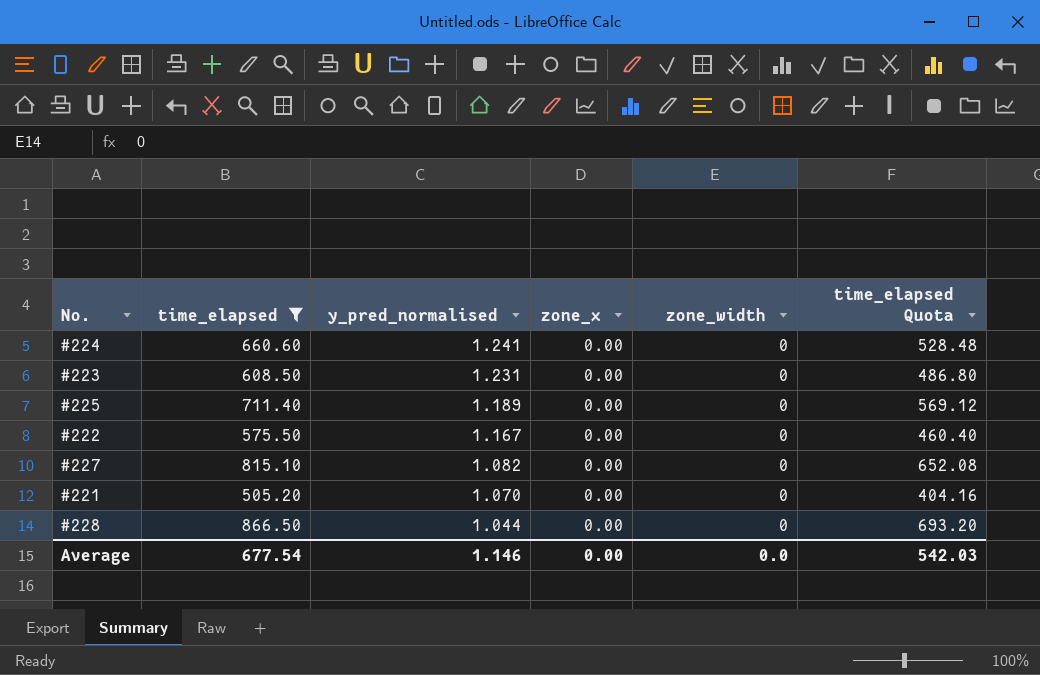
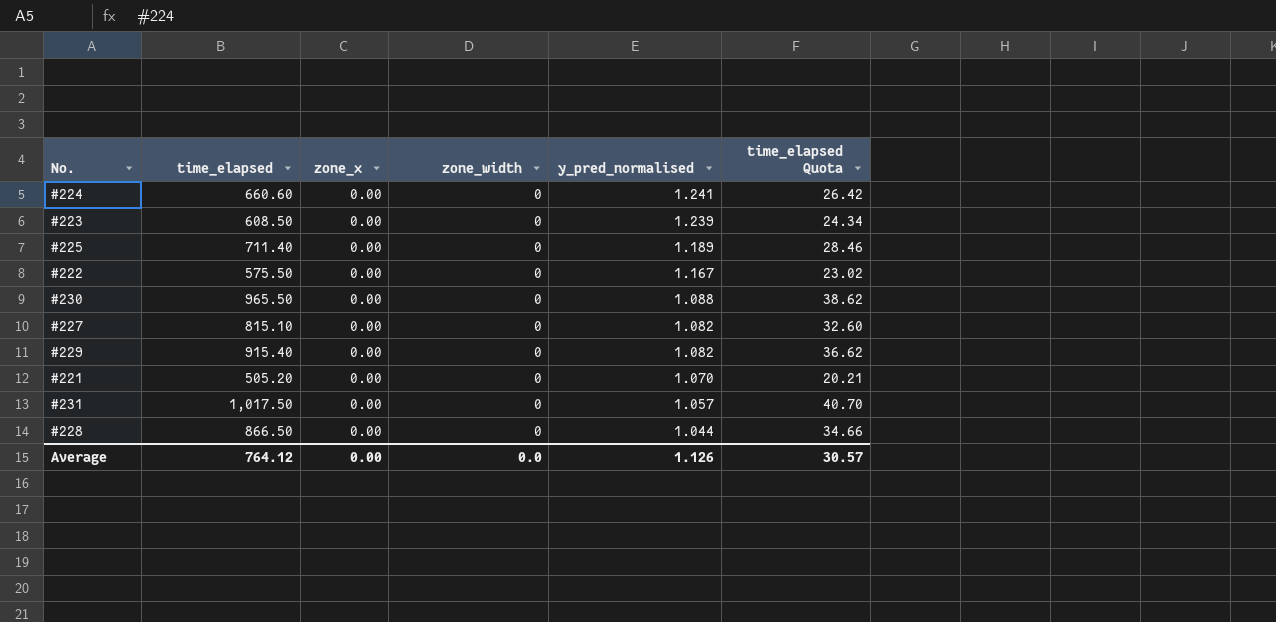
filter: time_elapsed <= 866.50 -> none
column y_pred_normalised | position: 3 -> 5
column time_elapsed Quota | formula: [time_elapsed] * 0.8 -> [time_elapsed] * 0.04
#223 | y_pred_normalised: 1.231 -> 1.239
Average | time_elapsed: 677.54 -> 764.12
Average | y_pred_normalised: 1.146 -> 1.126
Average | time_elapsed Quota: 542.03 -> 30.57

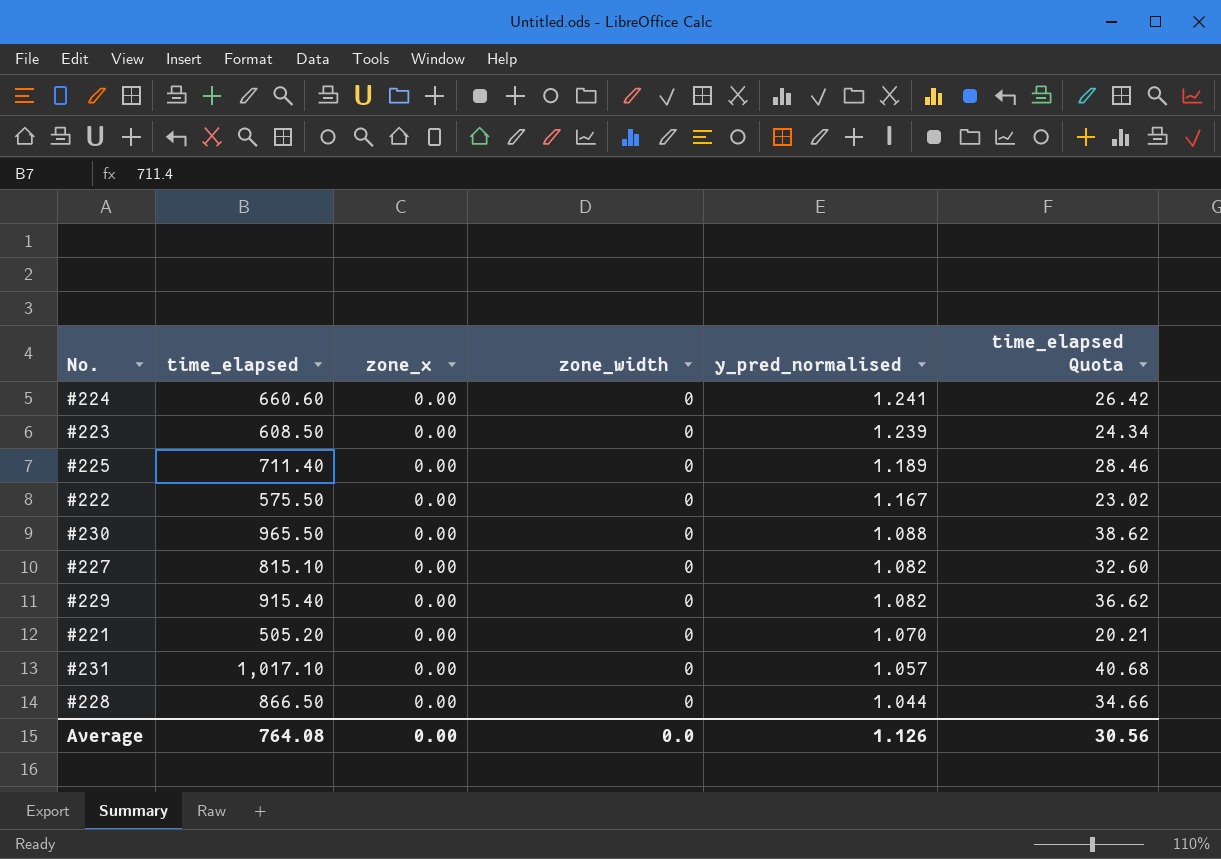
#231 | time_elapsed: 1,017.50 -> 1,017.10
#231 | time_elapsed Quota: 40.70 -> 40.68
Average | time_elapsed: 764.12 -> 764.08
Average | time_elapsed Quota: 30.57 -> 30.56

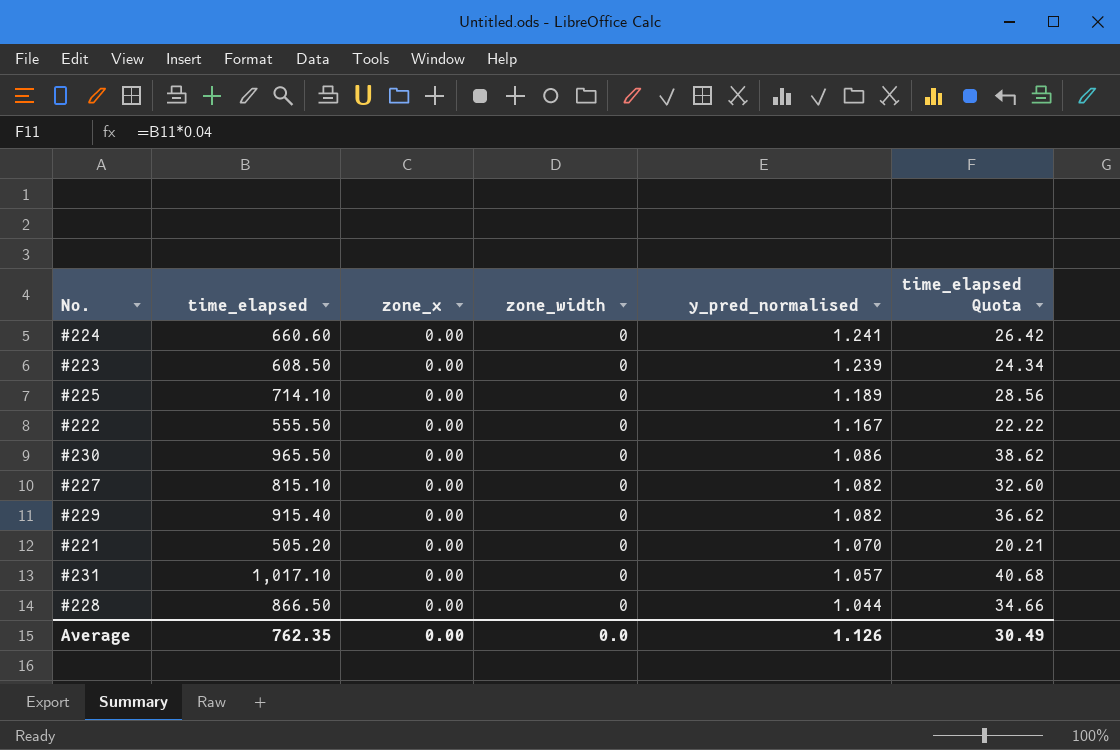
#225 | time_elapsed: 711.40 -> 714.10
#225 | time_elapsed Quota: 28.46 -> 28.56
#222 | time_elapsed: 575.50 -> 555.50
#222 | time_elapsed Quota: 23.02 -> 22.22
#230 | y_pred_normalised: 1.088 -> 1.086
Average | time_elapsed: 764.08 -> 762.35
Average | time_elapsed Quota: 30.56 -> 30.49

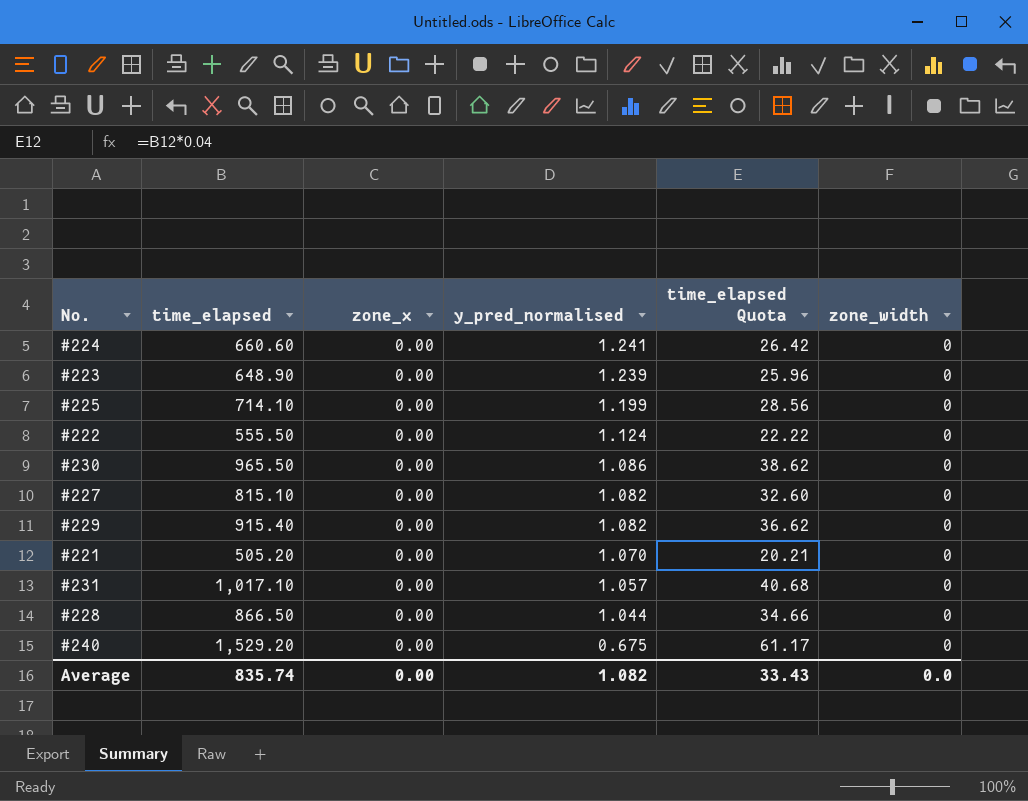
column zone_width | position: 4 -> 6
#223 | time_elapsed: 608.50 -> 648.90
#223 | time_elapsed Quota: 24.34 -> 25.96
#225 | y_pred_normalised: 1.189 -> 1.199
#222 | y_pred_normalised: 1.167 -> 1.124
row #240: none -> 1,529.20 | 0.00 | 0.675 | 61.17 | 0
Average | time_elapsed: 762.35 -> 835.74
Average | y_pred_normalised: 1.126 -> 1.082
Average | time_elapsed Quota: 30.49 -> 33.43

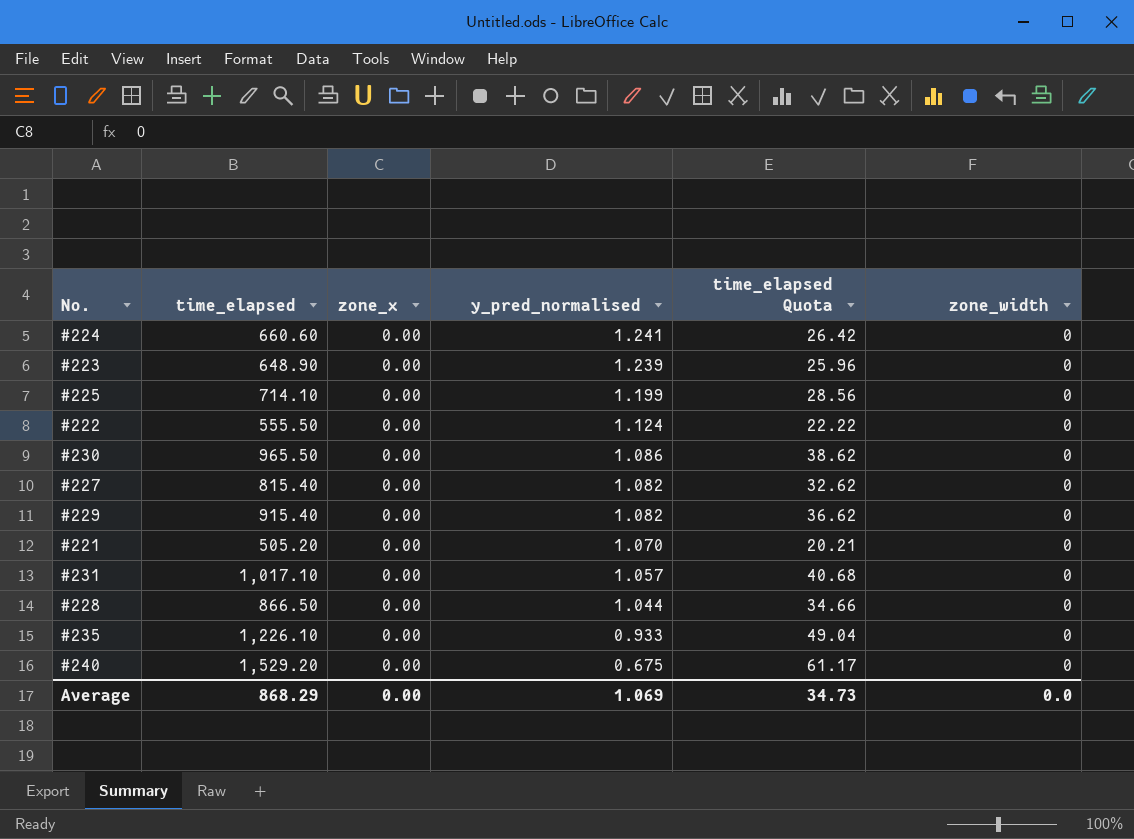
#227 | time_elapsed: 815.10 -> 815.40
#227 | time_elapsed Quota: 32.60 -> 32.62
row #235: none -> 1,226.10 | 0.00 | 0.933 | 49.04 | 0
Average | time_elapsed: 835.74 -> 868.29
Average | y_pred_normalised: 1.082 -> 1.069
Average | time_elapsed Quota: 33.43 -> 34.73

